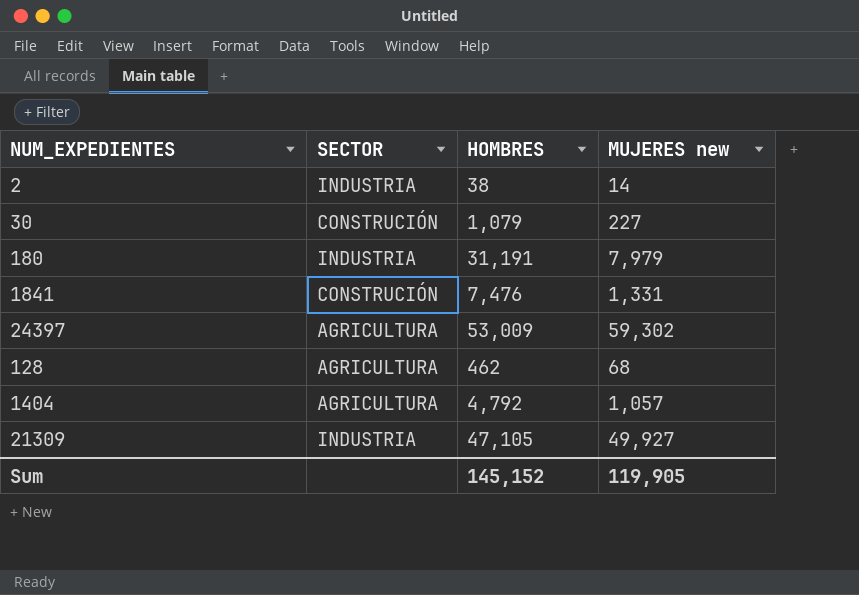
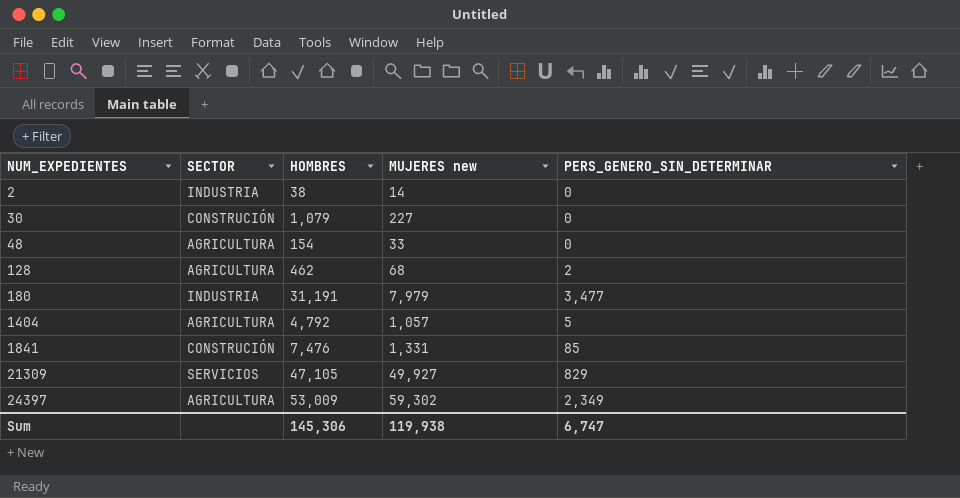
row order: none -> NUM_EXPEDIENTES ascending
column PERS_GENERO_SIN_DETERMINAR | position: none -> 5
row 48: none -> AGRICULTURA | 154 | 33 | 0
21309 | SECTOR: INDUSTRIA -> SERVICIOS
Sum | HOMBRES: 145,152 -> 145,306
Sum | MUJERES new: 119,905 -> 119,938

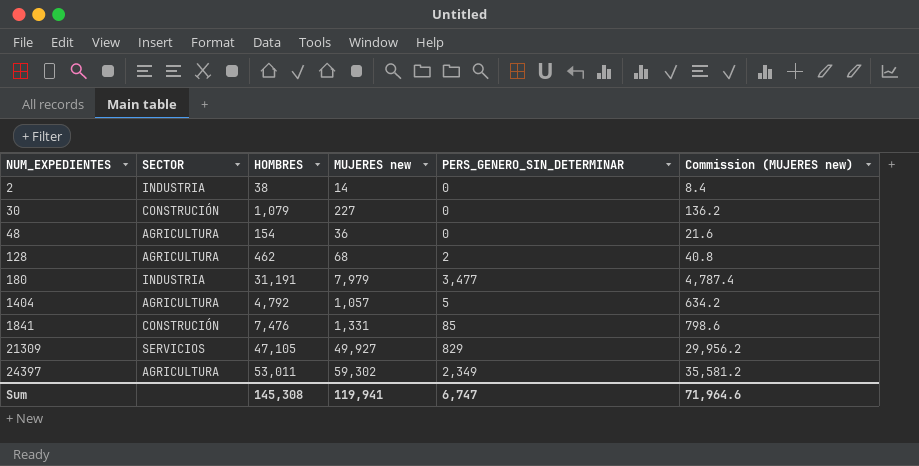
column Commission (MUJERES new) | formula: none -> [MUJERES new] * 0.6
48 | MUJERES new: 33 -> 36
24397 | HOMBRES: 53,009 -> 53,011
Sum | HOMBRES: 145,306 -> 145,308
Sum | MUJERES new: 119,938 -> 119,941

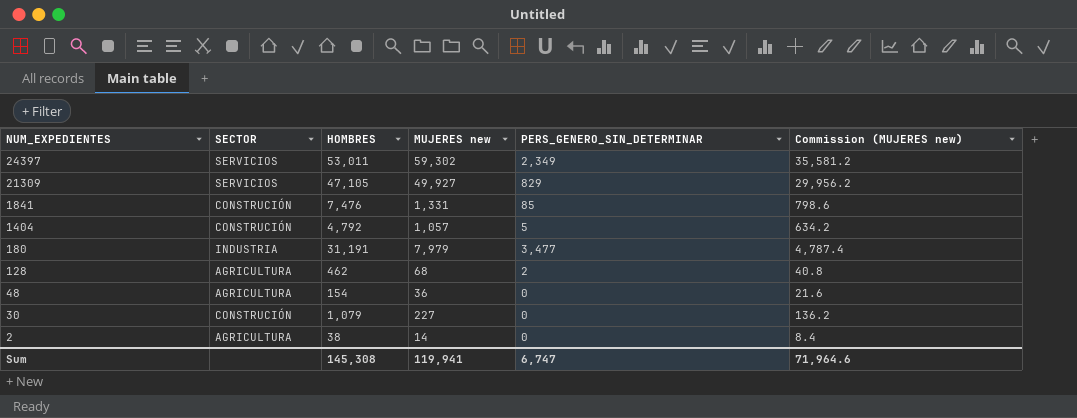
row order: NUM_EXPEDIENTES ascending -> NUM_EXPEDIENTES descending
24397 | SECTOR: AGRICULTURA -> SERVICIOS
1404 | SECTOR: AGRICULTURA -> CONSTRUCIÓN
2 | SECTOR: INDUSTRIA -> AGRICULTURA

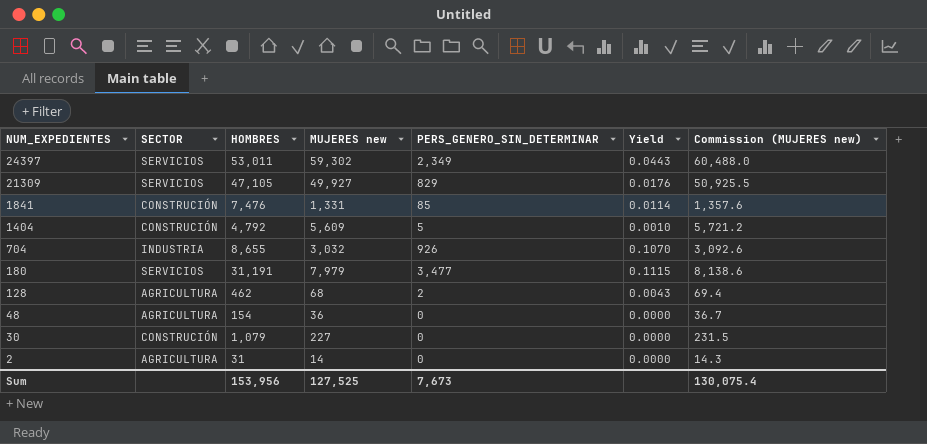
column Yield | formula: none -> [PERS_GENERO_SIN_DETERMINAR] / [HOMBRES]
column Commission (MUJERES new) | formula: [MUJERES new] * 0.6 -> [MUJERES new] * 1.02
1404 | MUJERES new: 1,057 -> 5,609
row 704: none -> INDUSTRIA | 8,655 | 3,032 | 926 | 0.1070 | 3,092.6
180 | SECTOR: INDUSTRIA -> SERVICIOS
2 | HOMBRES: 38 -> 31
Sum | HOMBRES: 145,308 -> 153,956
Sum | MUJERES new: 119,941 -> 127,525
Sum | PERS_GENERO_SIN_DETERMINAR: 6,747 -> 7,673
Sum | Commission (MUJERES new): 71,964.6 -> 130,075.4

